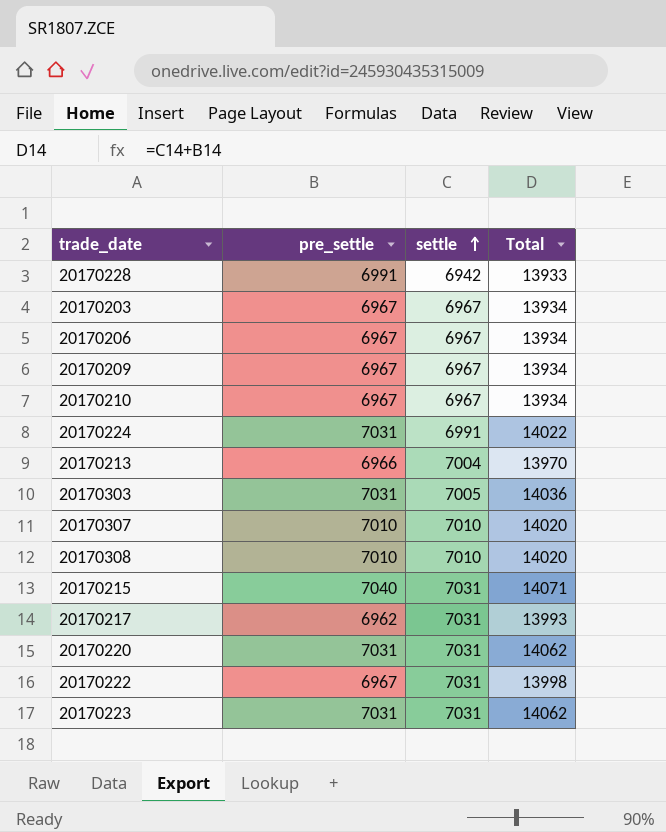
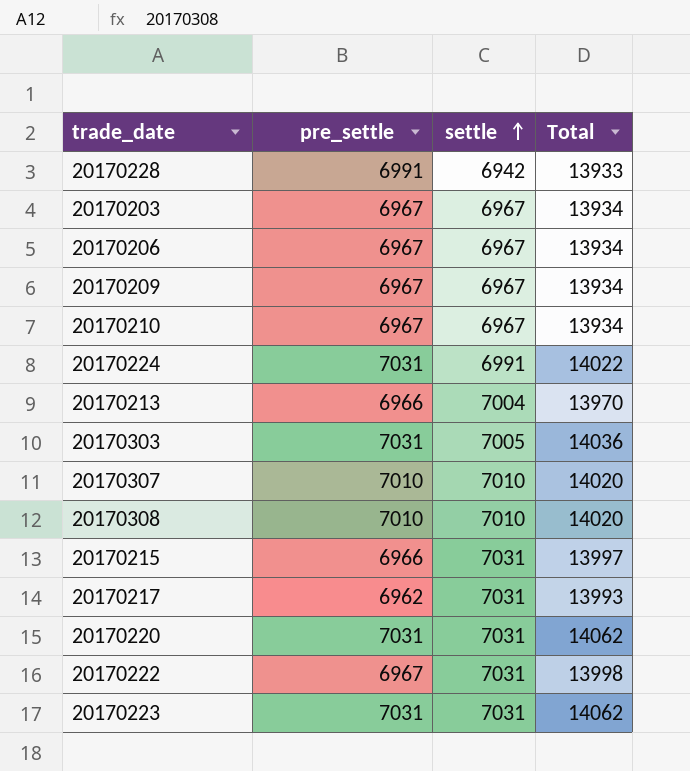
20170215 | pre_settle: 7040 -> 6966
20170215 | Total: 14071 -> 13997

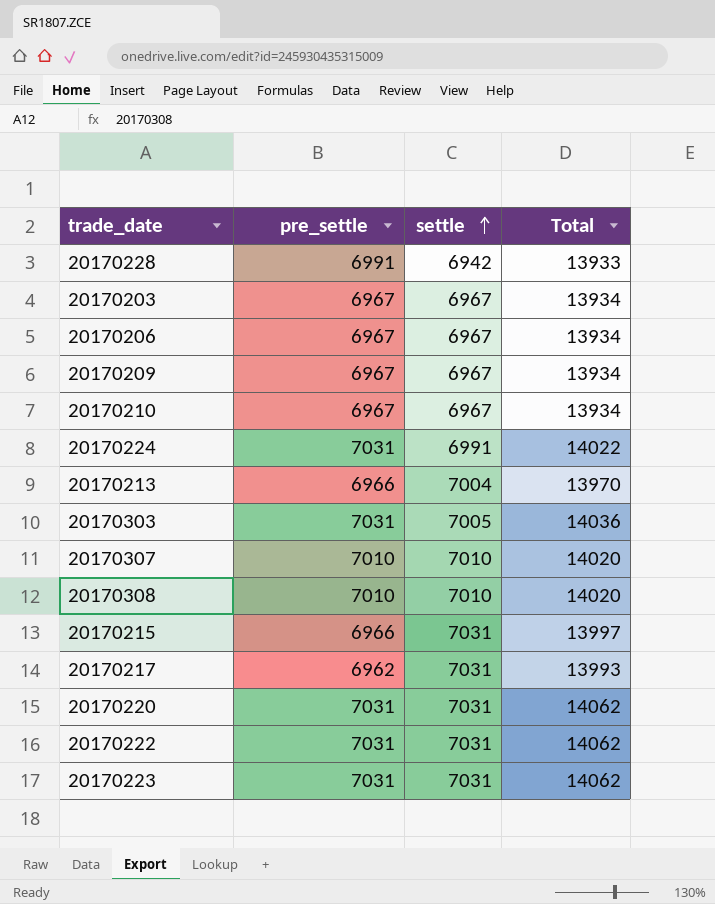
20170222 | pre_settle: 6967 -> 7031
20170222 | Total: 13998 -> 14062

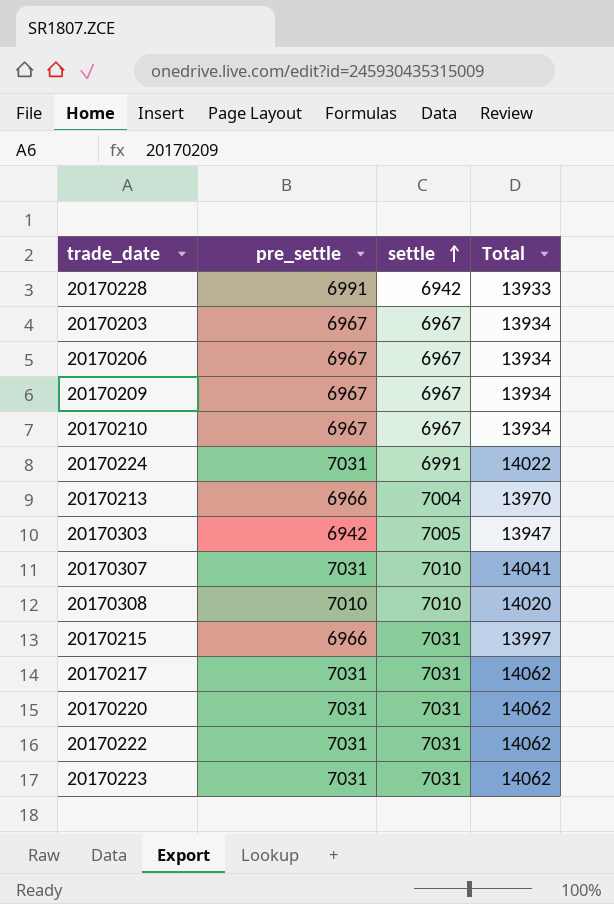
20170303 | pre_settle: 7031 -> 6942
20170303 | Total: 14036 -> 13947
20170307 | pre_settle: 7010 -> 7031
20170307 | Total: 14020 -> 14041
20170217 | pre_settle: 6962 -> 7031
20170217 | Total: 13993 -> 14062

